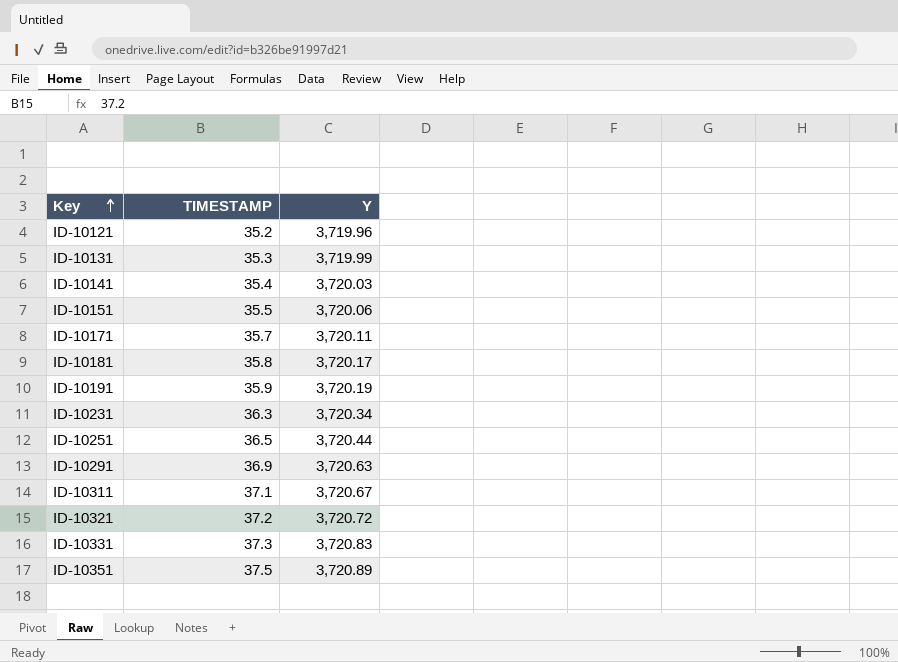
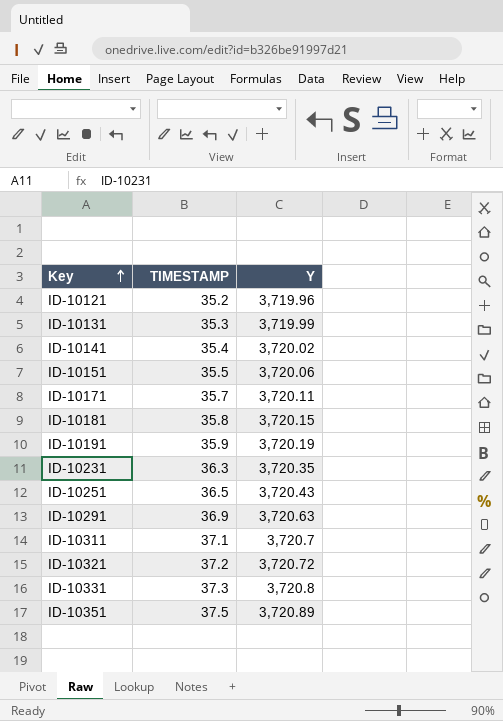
ID-10141 | Y: 3,720.03 -> 3,720.02
ID-10181 | Y: 3,720.17 -> 3,720.15
ID-10231 | Y: 3,720.34 -> 3,720.35
ID-10251 | Y: 3,720.44 -> 3,720.43
ID-10311 | Y: 3,720.67 -> 3,720.7
ID-10331 | Y: 3,720.83 -> 3,720.8

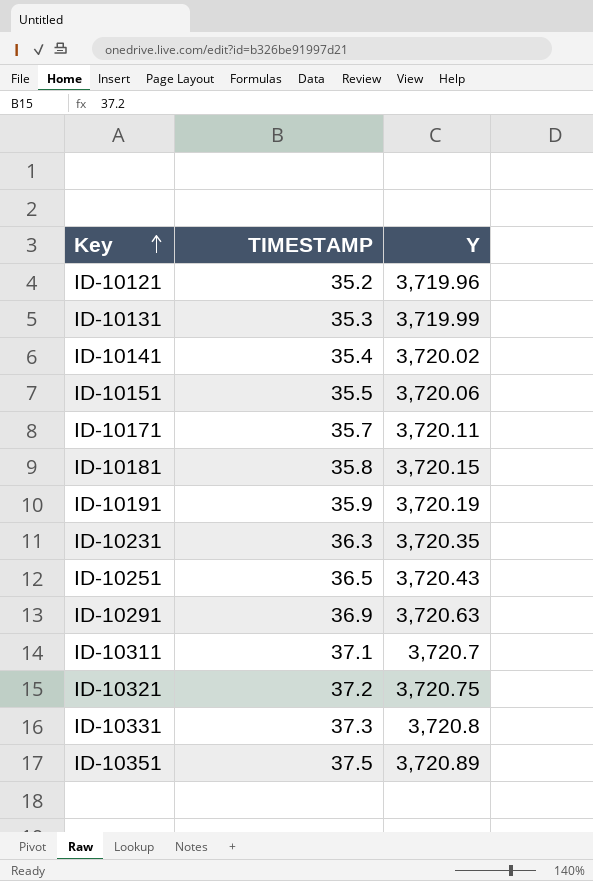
ID-10321 | Y: 3,720.72 -> 3,720.75

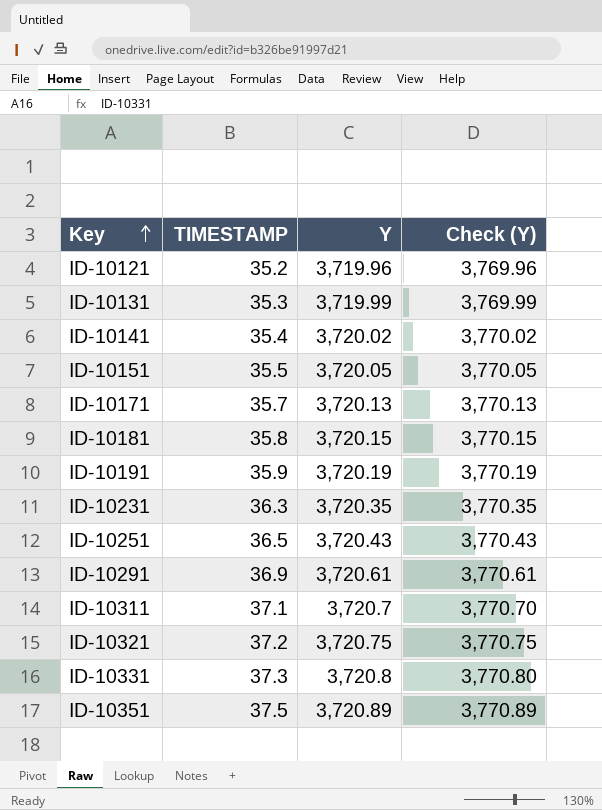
column Check (Y) | formula: none -> [Y] + 50
ID-10151 | Y: 3,720.06 -> 3,720.05
ID-10171 | Y: 3,720.11 -> 3,720.13
ID-10291 | Y: 3,720.63 -> 3,720.61

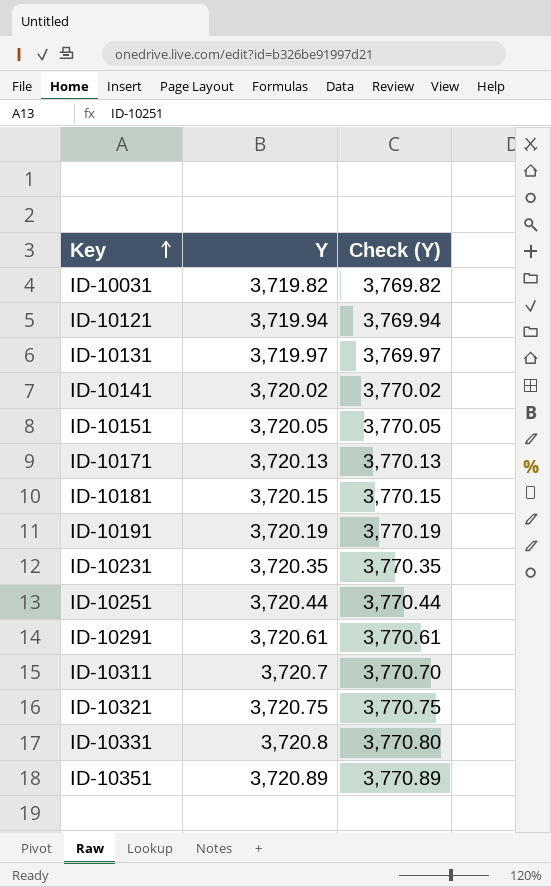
column TIMESTAMP | position: 2 -> none
row ID-10031: none -> 3,719.82 | 3,769.82
ID-10121 | Y: 3,719.96 -> 3,719.94
ID-10121 | Check (Y): 3,769.96 -> 3,769.94
ID-10131 | Y: 3,719.99 -> 3,719.97
ID-10131 | Check (Y): 3,769.99 -> 3,769.97
ID-10251 | Y: 3,720.43 -> 3,720.44
ID-10251 | Check (Y): 3,770.43 -> 3,770.44

